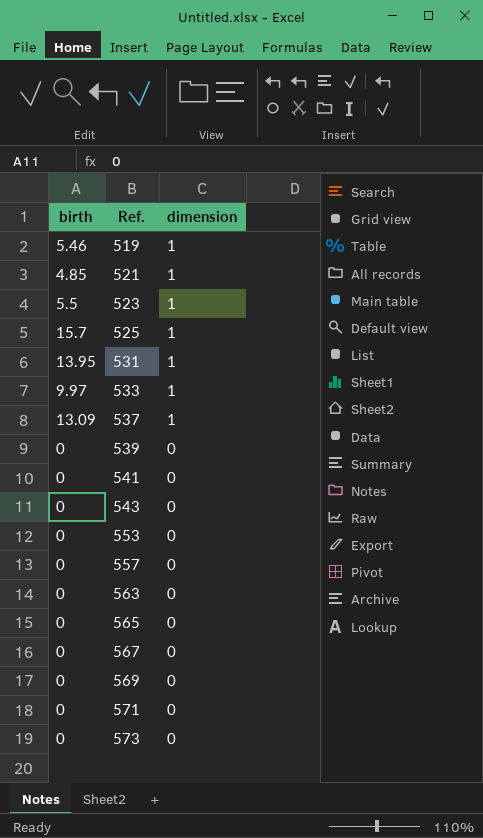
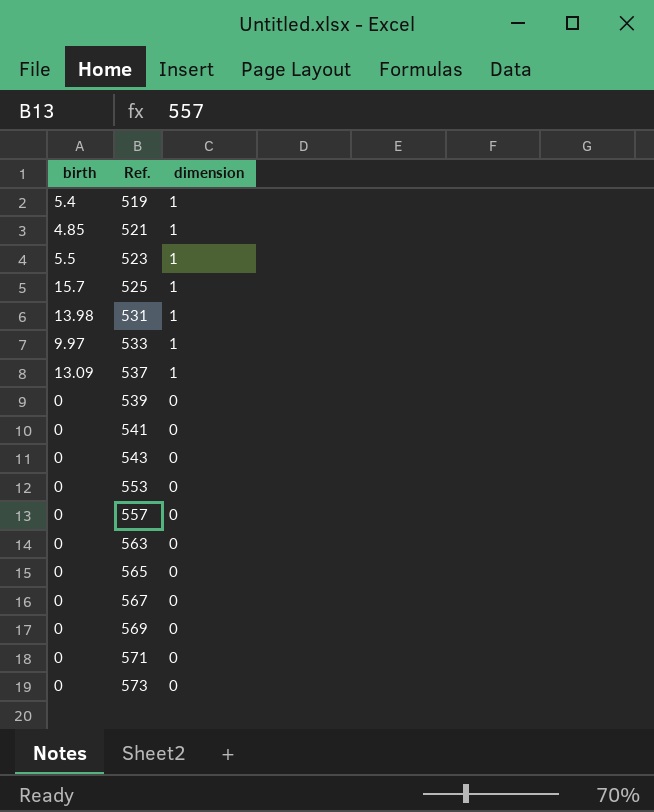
519 | birth: 5.46 -> 5.4
531 | birth: 13.95 -> 13.98

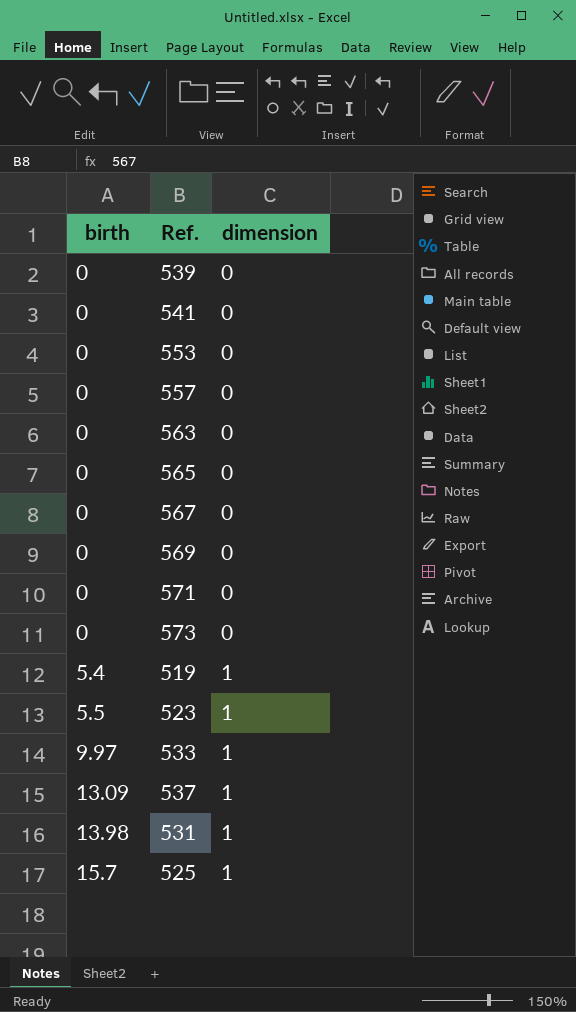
row order: Ref. ascending -> birth ascending
row 521: 4.85 | 1 -> none
row 543: 0 | 0 -> none

